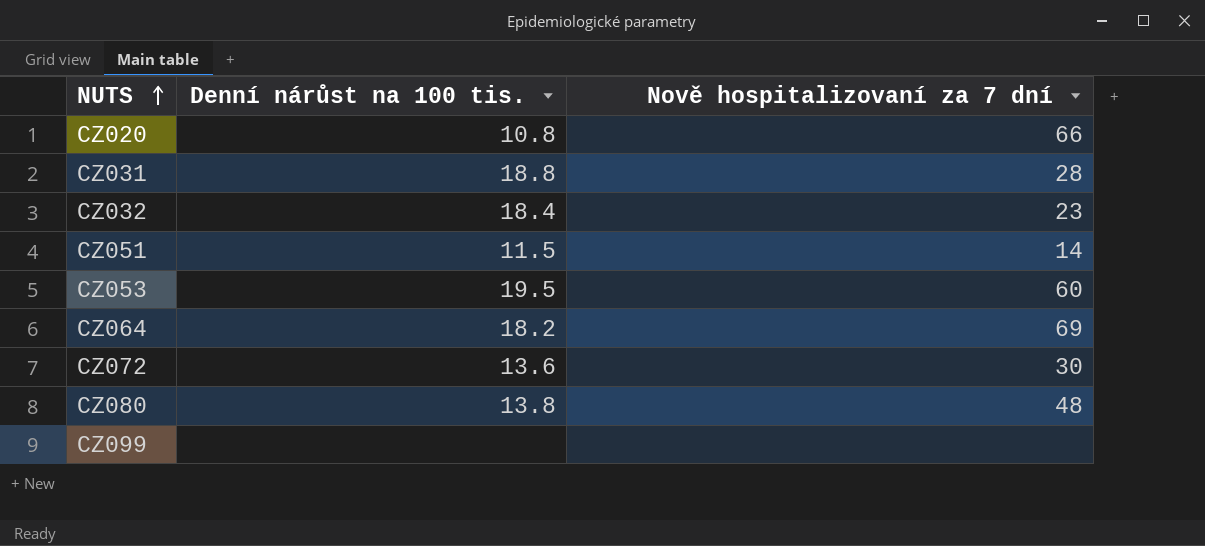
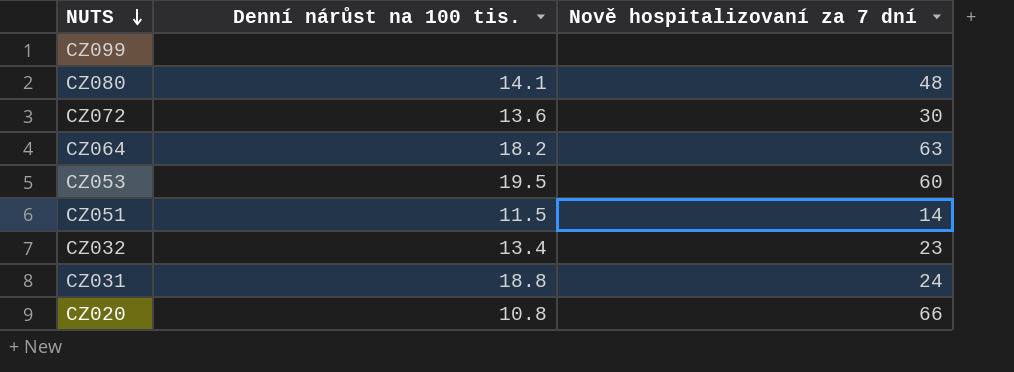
row order: NUTS ascending -> NUTS descending
CZ080 | Denní nárůst na 100 tis.: 13.8 -> 14.1
CZ064 | Nově hospitalizovaní za 7 dní: 69 -> 63
CZ032 | Denní nárůst na 100 tis.: 18.4 -> 13.4
CZ031 | Nově hospitalizovaní za 7 dní: 28 -> 24

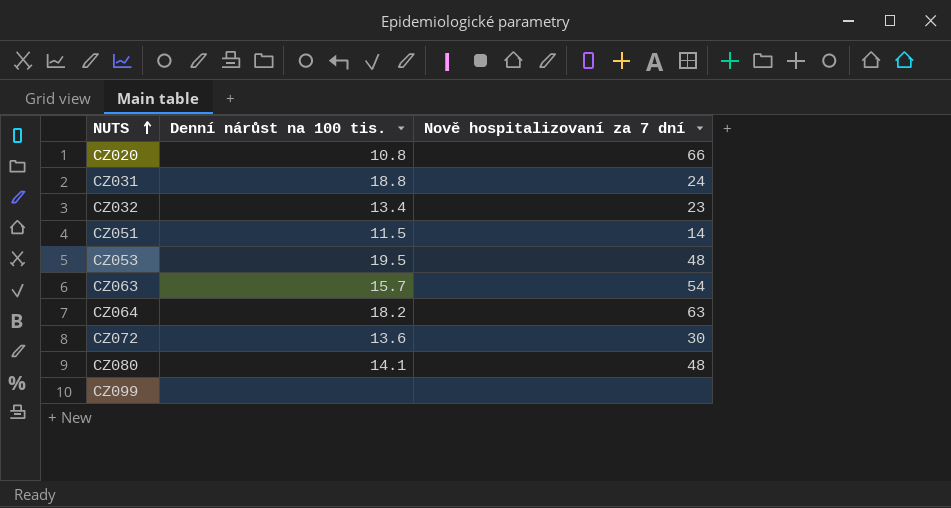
row order: NUTS descending -> NUTS ascending
CZ053 | Nově hospitalizovaní za 7 dní: 60 -> 48
row CZ063: none -> 15.7 | 54

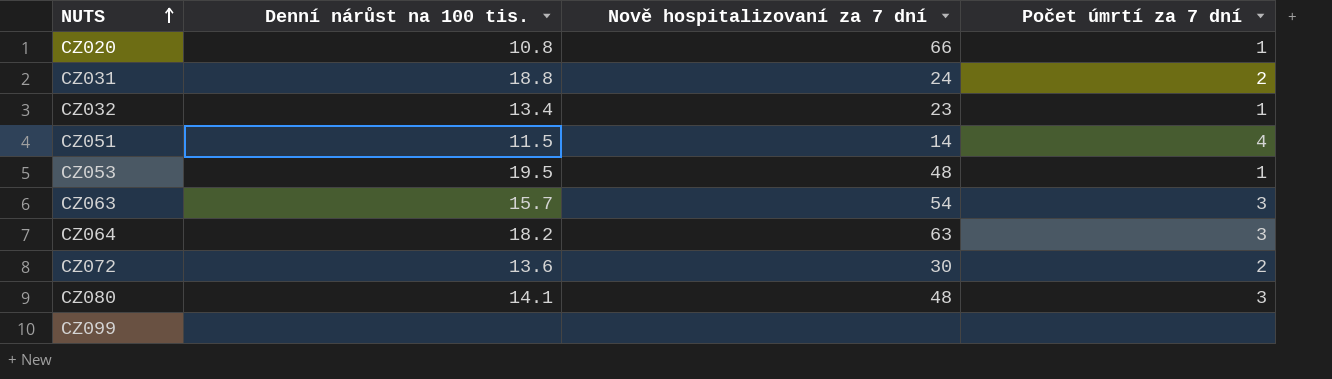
column Počet úmrtí za 7 dní | position: none -> 4

